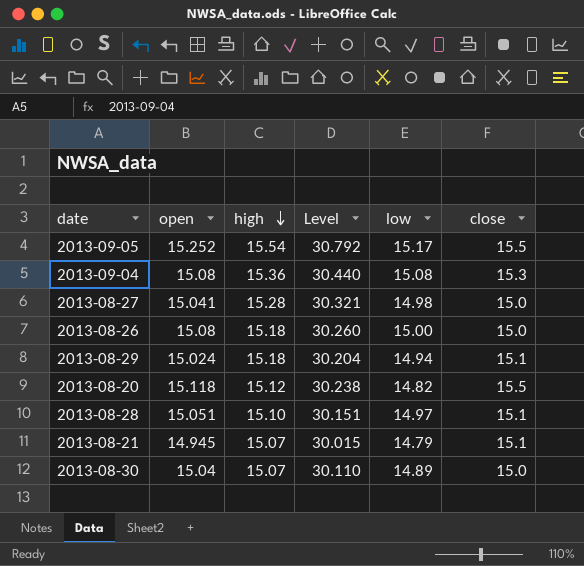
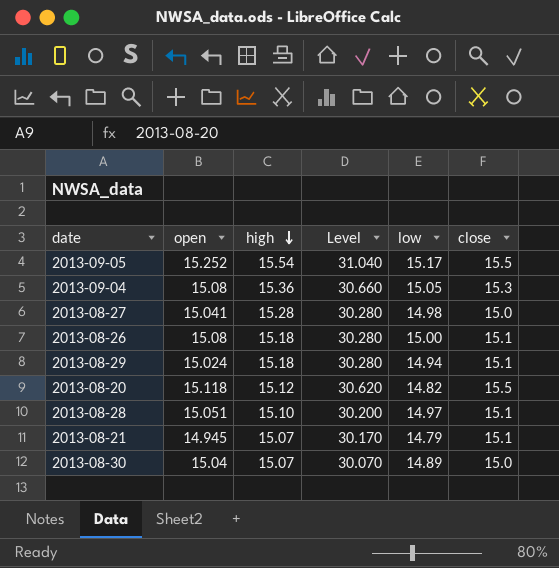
column Level | formula: [open] + [high] -> [high] + [close]
2013-09-04 | low: 15.08 -> 15.05
2013-08-26 | close: 15.0 -> 15.1

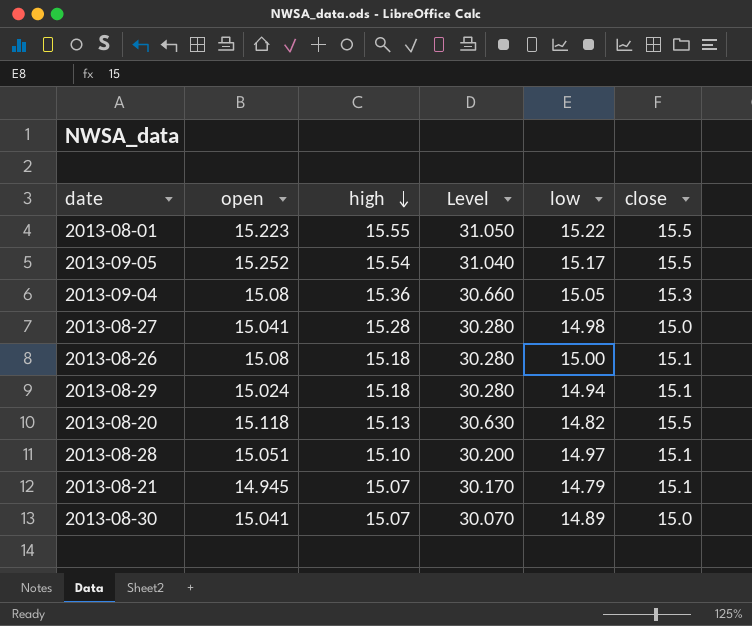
row 2013-08-01: none -> 15.223 | 15.55 | 31.050 | 15.22 | 15.5
2013-08-20 | high: 15.12 -> 15.13
2013-08-20 | Level: 30.620 -> 30.630
2013-08-30 | open: 15.04 -> 15.041

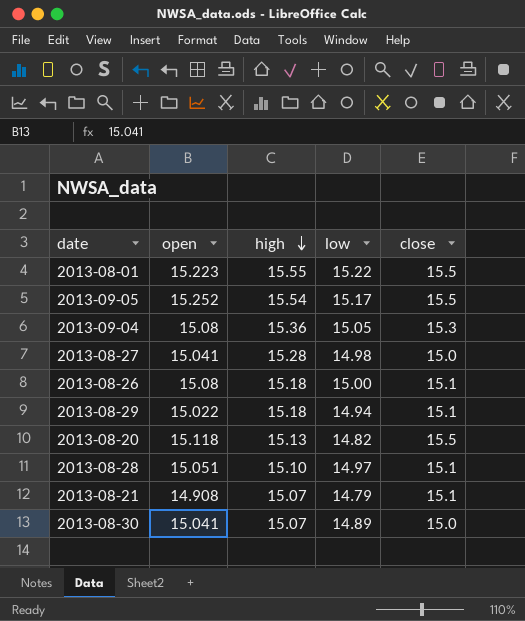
column Level | formula: [high] + [close] -> none
2013-08-29 | open: 15.024 -> 15.022
2013-08-21 | open: 14.945 -> 14.908

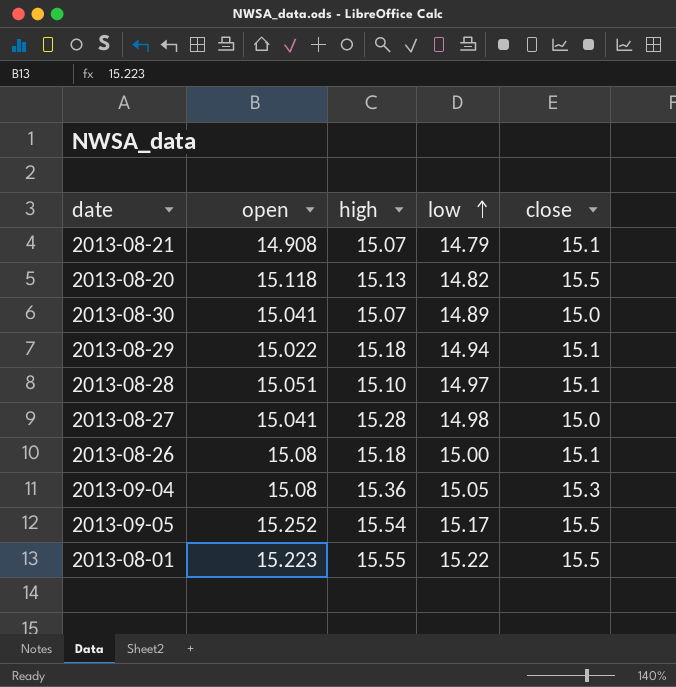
row order: high descending -> low ascending

